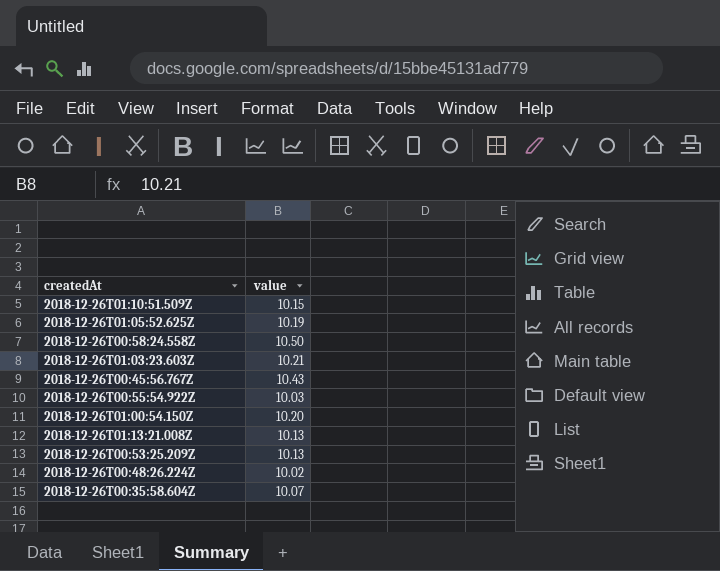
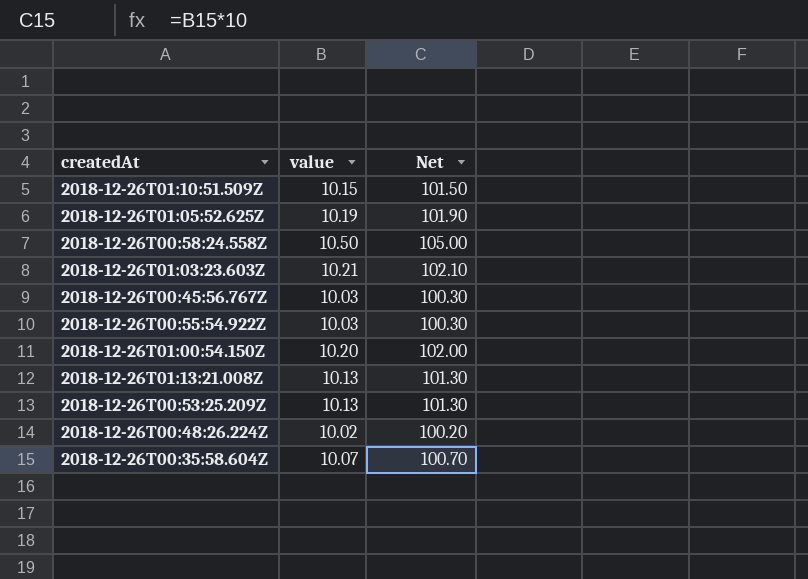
column Net | formula: none -> [value] * 10
2018-12-26T00:45:56.767Z | value: 10.43 -> 10.03

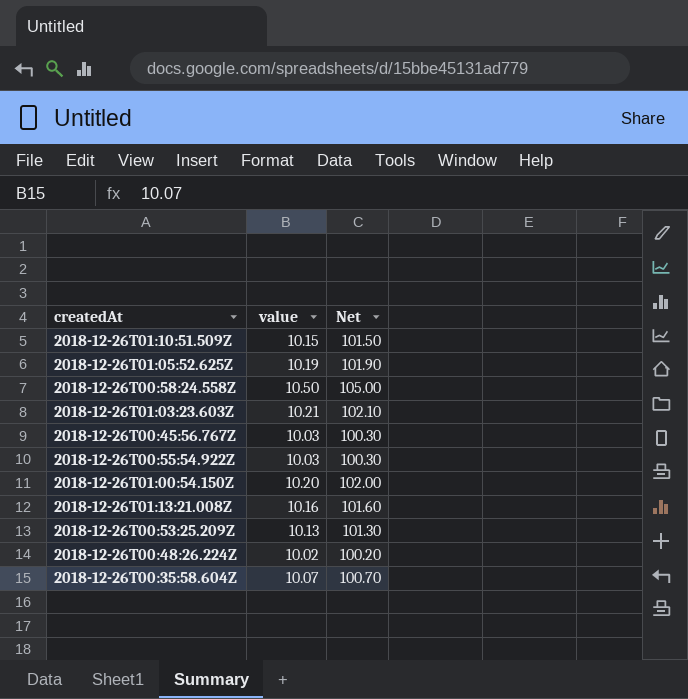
2018-12-26T01:13:21.008Z | value: 10.13 -> 10.16
2018-12-26T01:13:21.008Z | Net: 101.30 -> 101.60

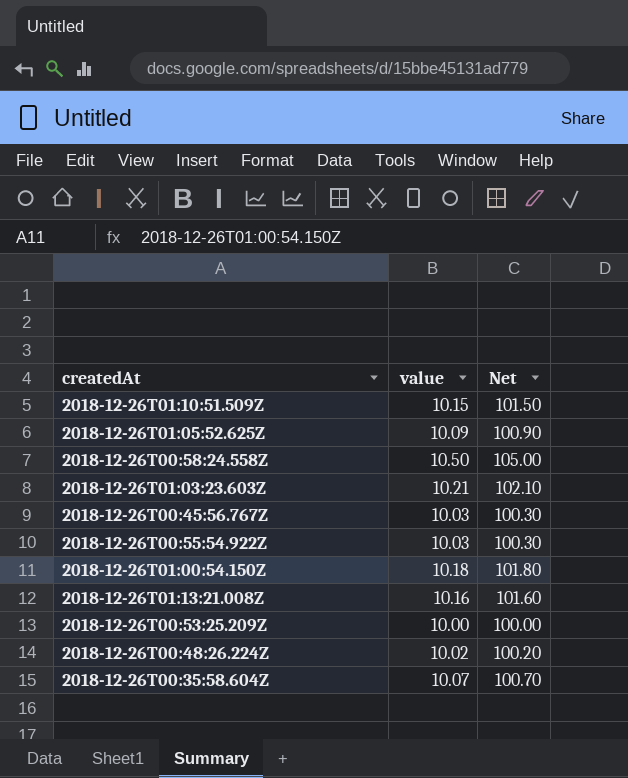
2018-12-26T01:05:52.625Z | value: 10.19 -> 10.09
2018-12-26T01:05:52.625Z | Net: 101.90 -> 100.90
2018-12-26T01:00:54.150Z | value: 10.20 -> 10.18
2018-12-26T01:00:54.150Z | Net: 102.00 -> 101.80
2018-12-26T00:53:25.209Z | value: 10.13 -> 10.00
2018-12-26T00:53:25.209Z | Net: 101.30 -> 100.00

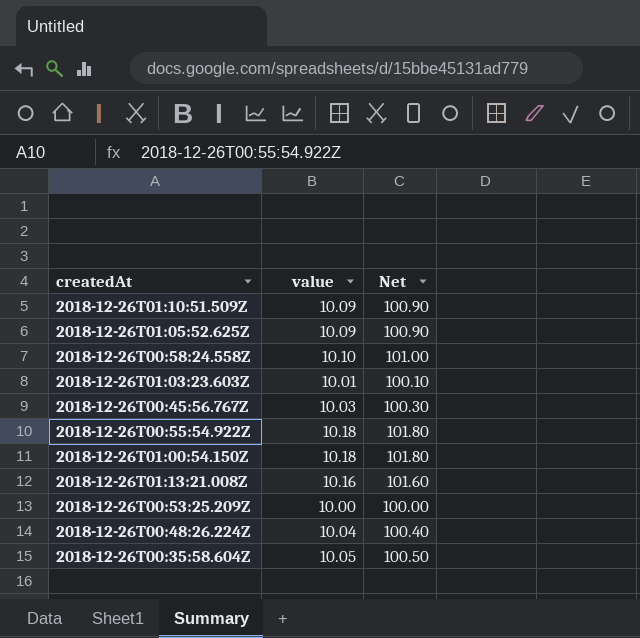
2018-12-26T01:10:51.509Z | value: 10.15 -> 10.09
2018-12-26T01:10:51.509Z | Net: 101.50 -> 100.90
2018-12-26T00:58:24.558Z | value: 10.50 -> 10.10
2018-12-26T00:58:24.558Z | Net: 105.00 -> 101.00
2018-12-26T01:03:23.603Z | value: 10.21 -> 10.01
2018-12-26T01:03:23.603Z | Net: 102.10 -> 100.10
2018-12-26T00:55:54.922Z | value: 10.03 -> 10.18
2018-12-26T00:55:54.922Z | Net: 100.30 -> 101.80
2018-12-26T00:48:26.224Z | value: 10.02 -> 10.04
2018-12-26T00:48:26.224Z | Net: 100.20 -> 100.40
2018-12-26T00:35:58.604Z | value: 10.07 -> 10.05
2018-12-26T00:35:58.604Z | Net: 100.70 -> 100.50

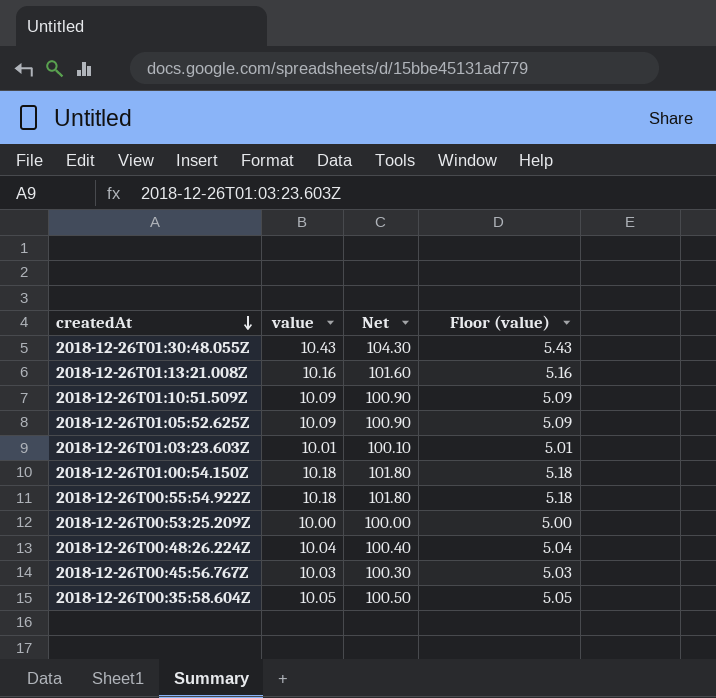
row order: none -> createdAt descending
column Floor (value) | formula: none -> [value] - 5
row 2018-12-26T00:58:24.558Z: 10.10 | 101.00 -> none
row 2018-12-26T01:30:48.055Z: none -> 10.43 | 104.30 | 5.43

